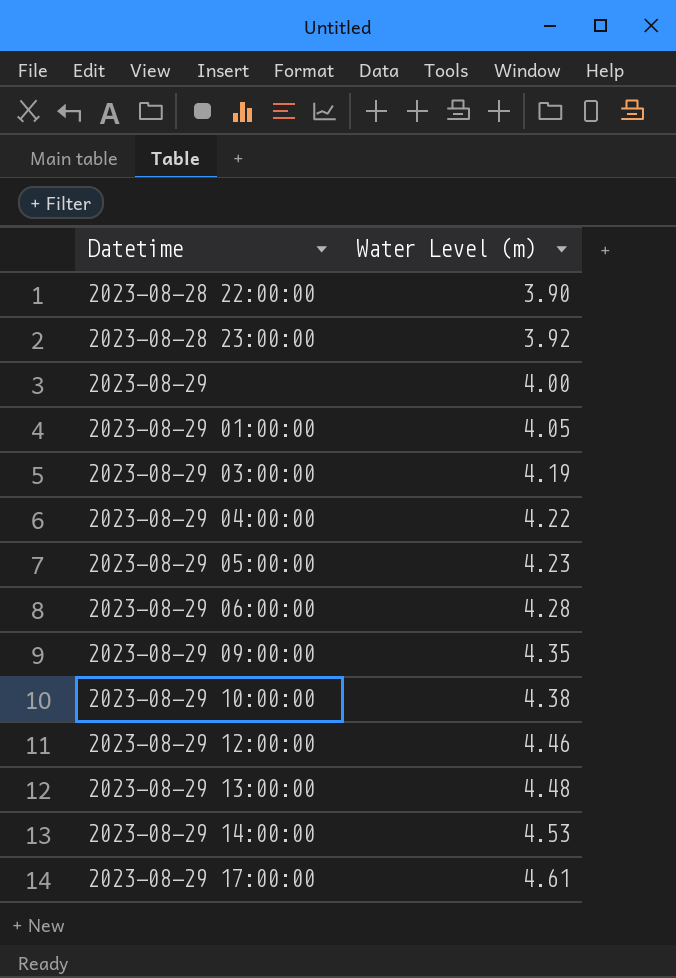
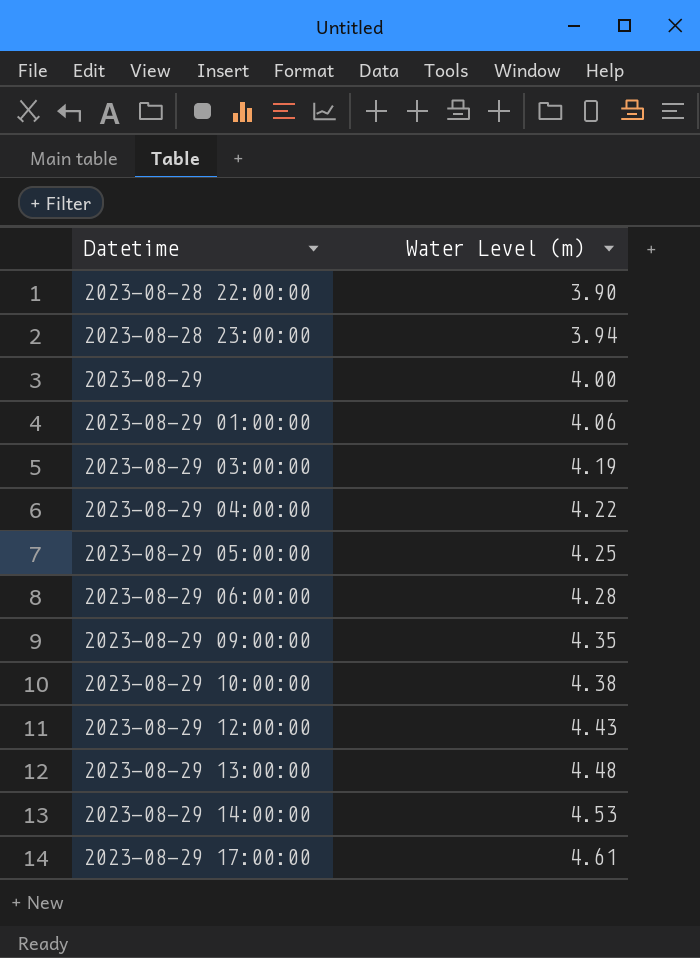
2023-08-28 23:00:00 | Water Level (m): 3.92 -> 3.94
2023-08-29 01:00:00 | Water Level (m): 4.05 -> 4.06
2023-08-29 05:00:00 | Water Level (m): 4.23 -> 4.25
2023-08-29 12:00:00 | Water Level (m): 4.46 -> 4.43

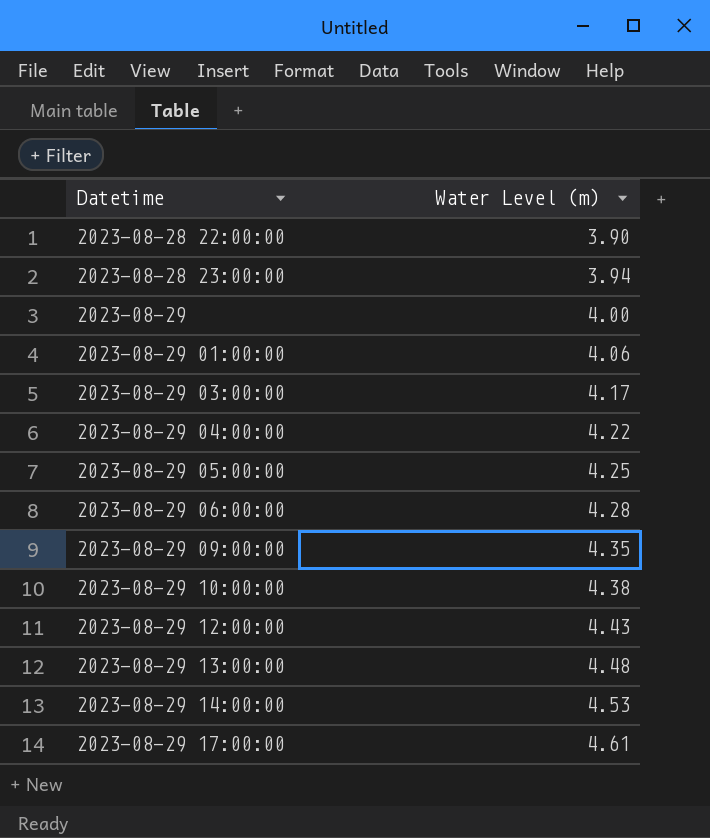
2023-08-29 03:00:00 | Water Level (m): 4.19 -> 4.17

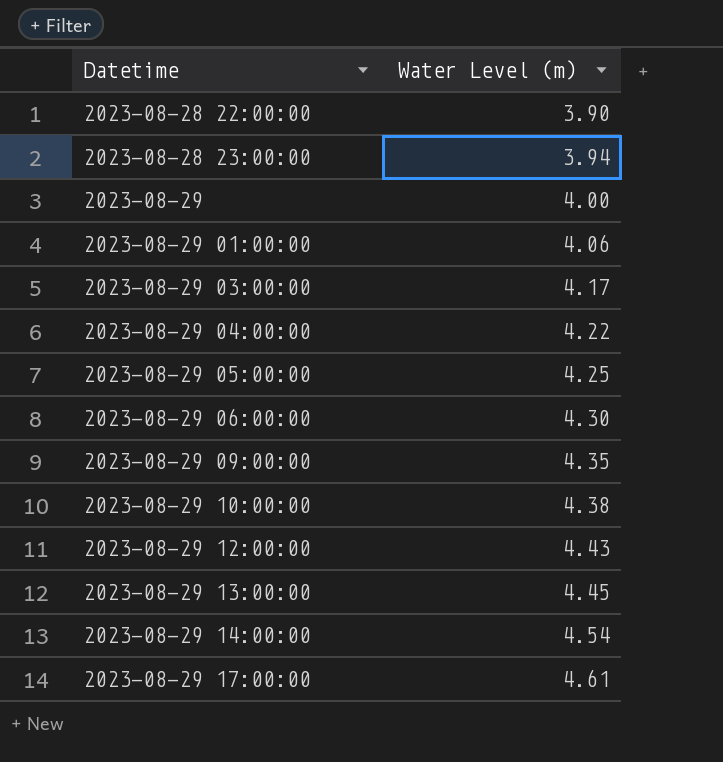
2023-08-29 06:00:00 | Water Level (m): 4.28 -> 4.30
2023-08-29 13:00:00 | Water Level (m): 4.48 -> 4.45
2023-08-29 14:00:00 | Water Level (m): 4.53 -> 4.54

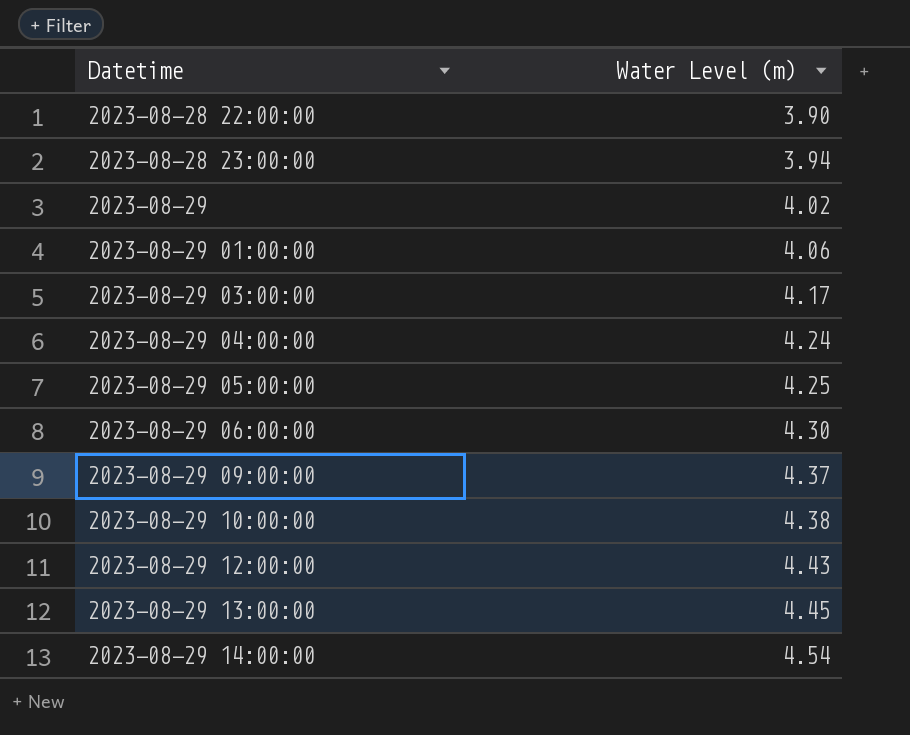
row 2023-08-29 17:00:00: 4.61 -> none
2023-08-29 | Water Level (m): 4.00 -> 4.02
2023-08-29 04:00:00 | Water Level (m): 4.22 -> 4.24
2023-08-29 09:00:00 | Water Level (m): 4.35 -> 4.37

